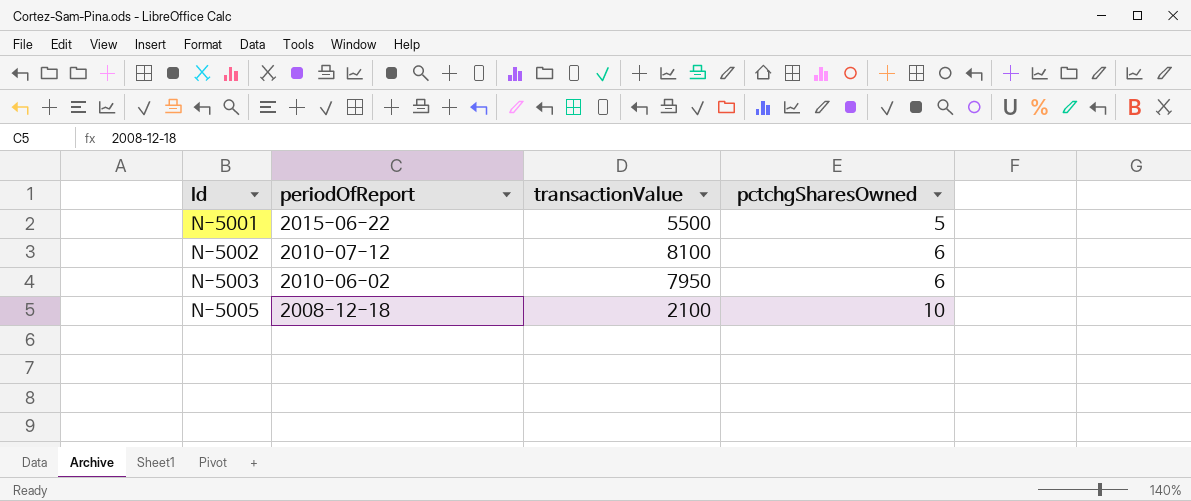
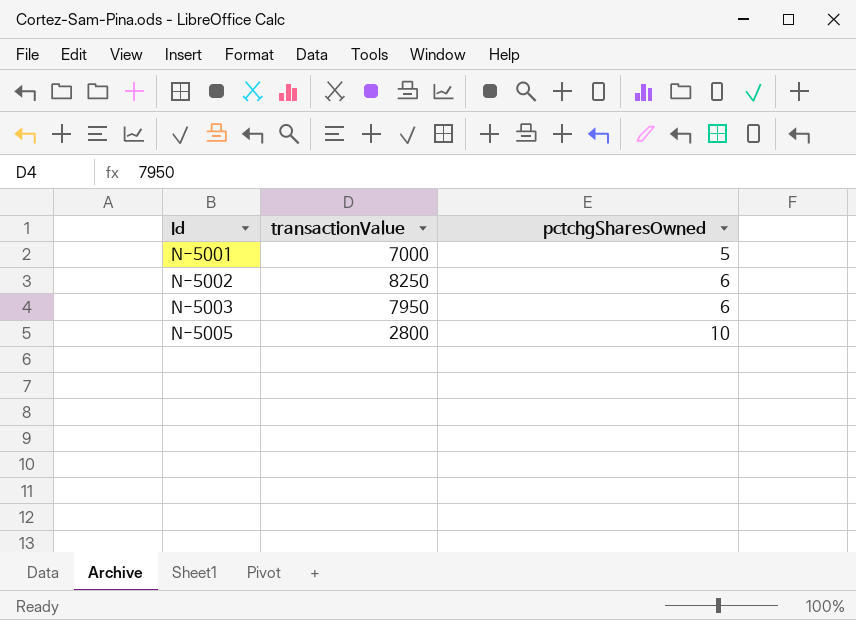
column periodOfReport | position: 2 -> none
N-5001 | transactionValue: 5500 -> 7000
N-5002 | transactionValue: 8100 -> 8250
N-5005 | transactionValue: 2100 -> 2800

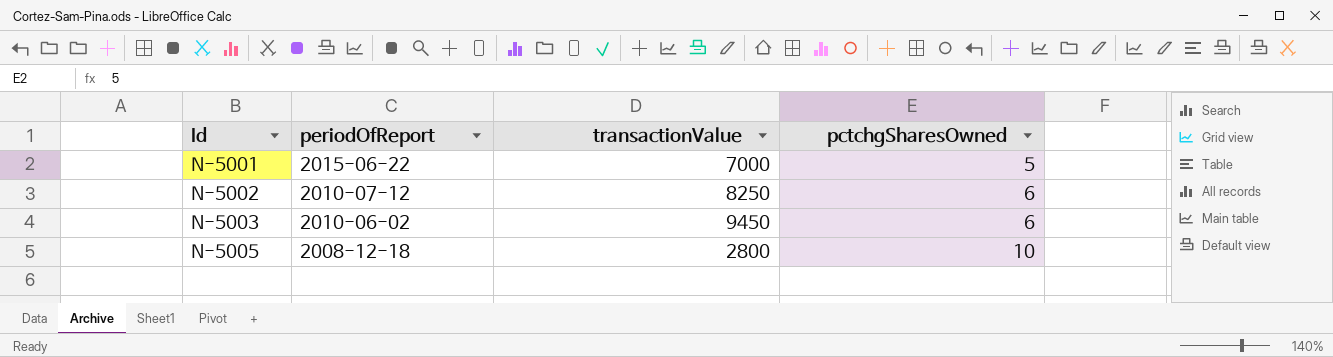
column periodOfReport | position: none -> 2
N-5003 | transactionValue: 7950 -> 9450

